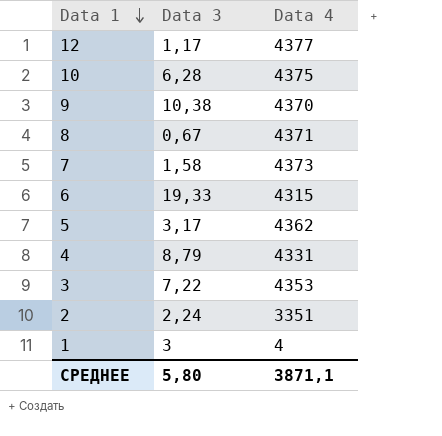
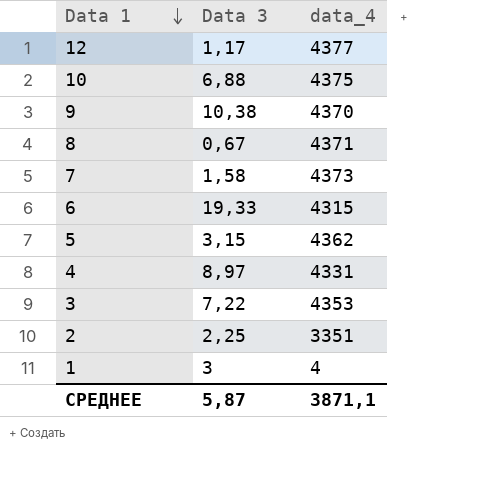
column name: Data 4 -> data_4
10 | Data 3: 6,28 -> 6,88
5 | Data 3: 3,17 -> 3,15
4 | Data 3: 8,79 -> 8,97
2 | Data 3: 2,24 -> 2,25
СРЕДНЕЕ | Data 3: 5,80 -> 5,87

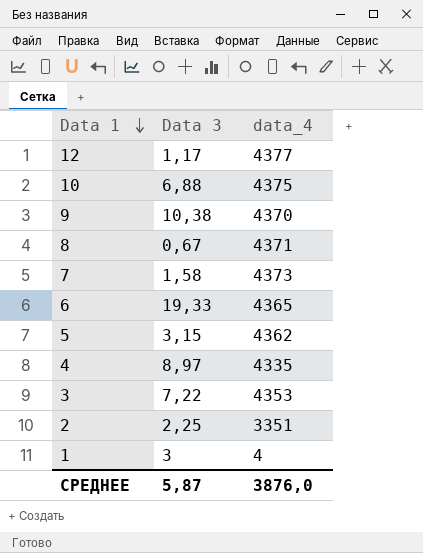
6 | data_4: 4315 -> 4365
4 | data_4: 4331 -> 4335
СРЕДНЕЕ | data_4: 3871,1 -> 3876,0

